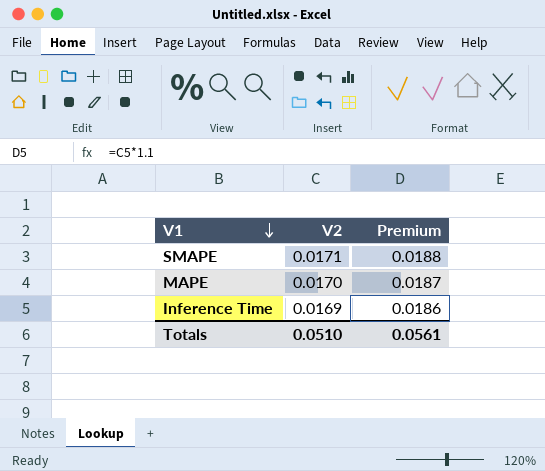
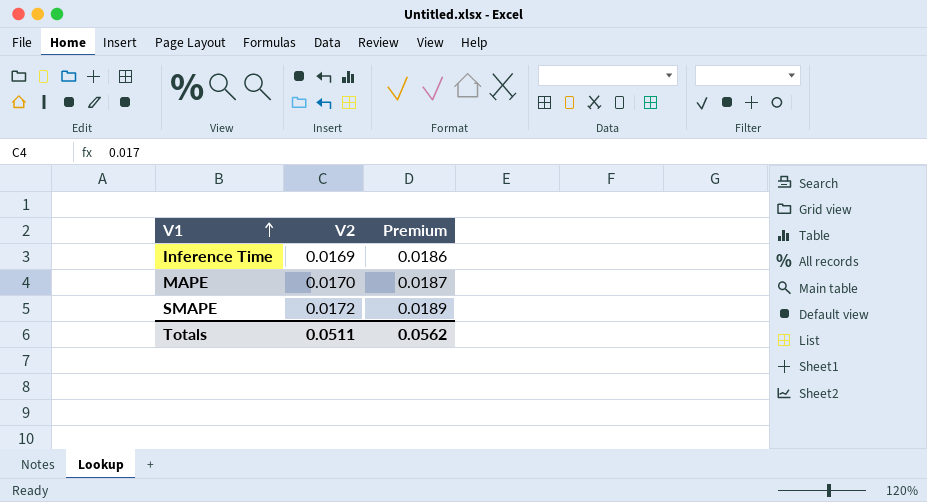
row order: V1 descending -> V1 ascending
SMAPE | V2: 0.0171 -> 0.0172
SMAPE | Premium: 0.0188 -> 0.0189
Totals | V2: 0.0510 -> 0.0511
Totals | Premium: 0.0561 -> 0.0562

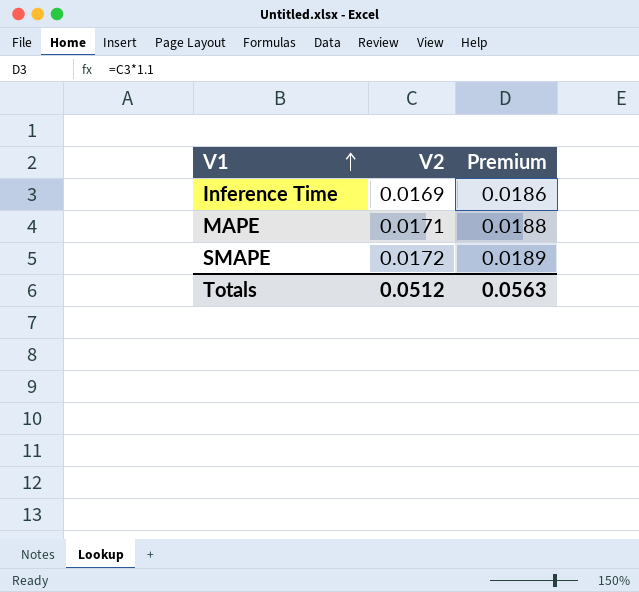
MAPE | V2: 0.0170 -> 0.0171
MAPE | Premium: 0.0187 -> 0.0188
Totals | V2: 0.0511 -> 0.0512
Totals | Premium: 0.0562 -> 0.0563

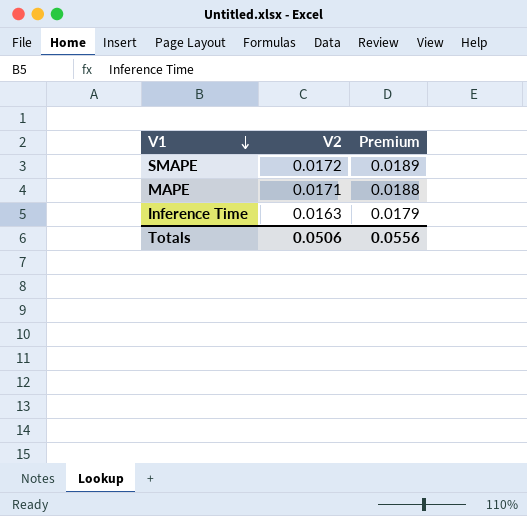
row order: V1 ascending -> V1 descending
Inference Time | V2: 0.0169 -> 0.0163
Inference Time | Premium: 0.0186 -> 0.0179
Totals | V2: 0.0512 -> 0.0506
Totals | Premium: 0.0563 -> 0.0556

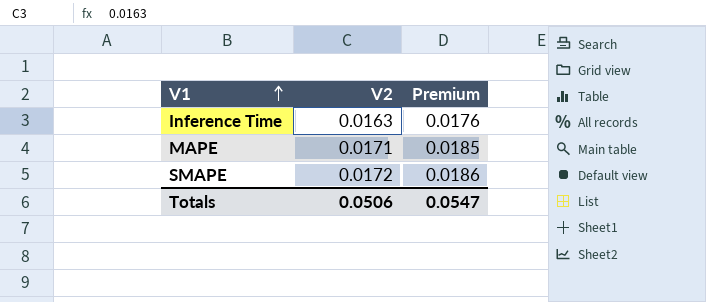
row order: V1 descending -> V1 ascending
column Premium | formula: [V2] * 1.1 -> [V2] * 1.08
Totals | Premium: 0.0556 -> 0.0547

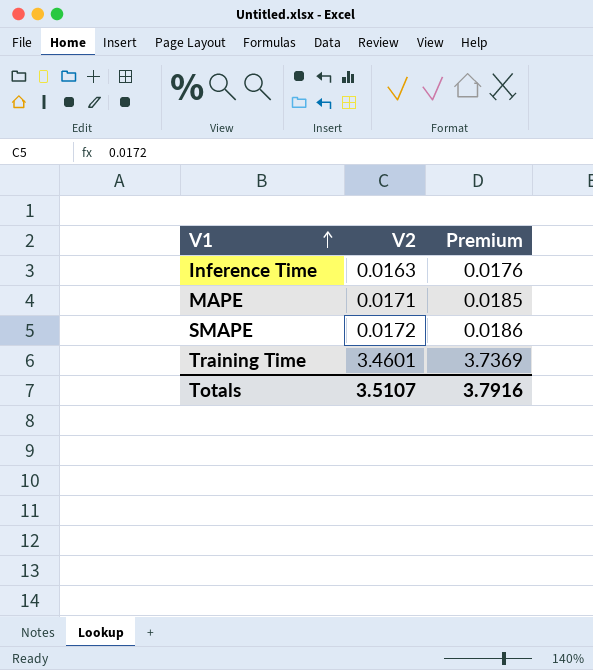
row Training Time: none -> 3.4601 | 3.7369
Totals | V2: 0.0506 -> 3.5107
Totals | Premium: 0.0547 -> 3.7916

